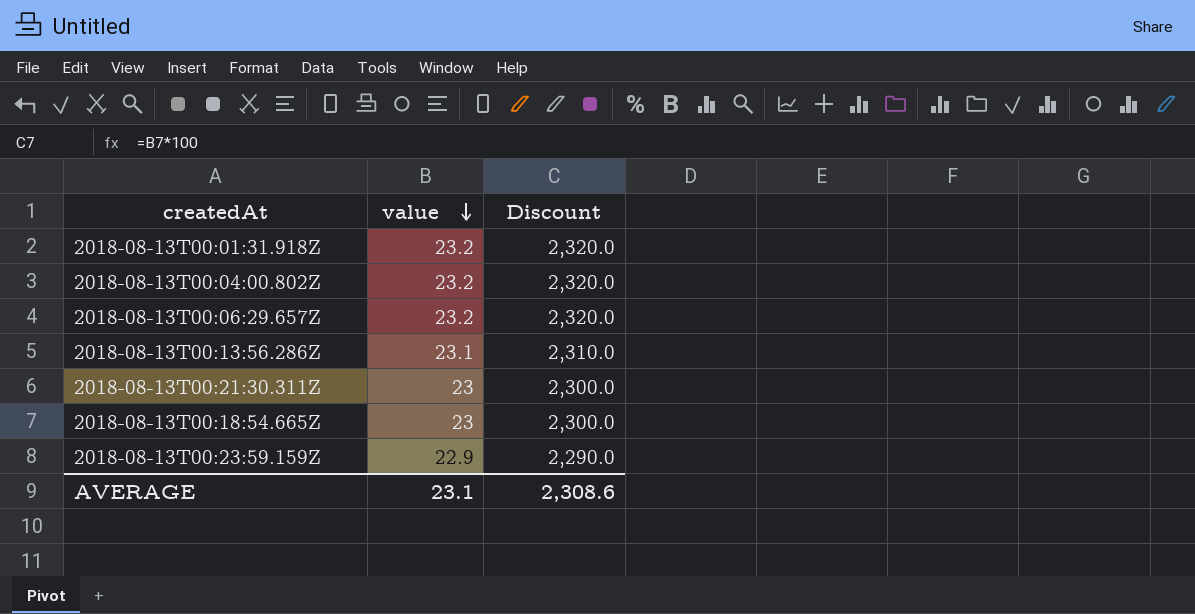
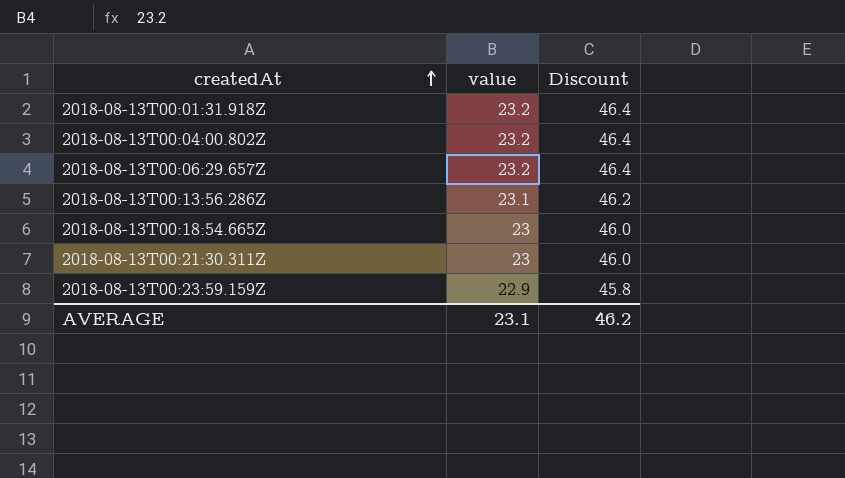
row order: value descending -> createdAt ascending
column Discount | formula: [value] * 100 -> [value] * 2
AVERAGE | Discount: 2,308.6 -> 46.2

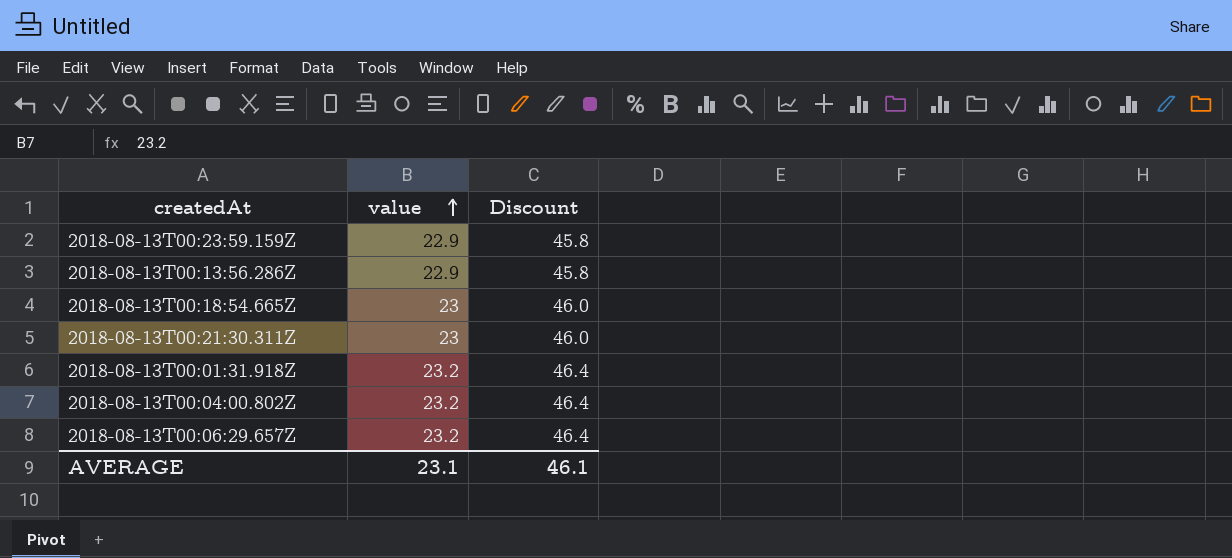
row order: createdAt ascending -> value ascending
2018-08-13T00:13:56.286Z | value: 23.1 -> 22.9
2018-08-13T00:13:56.286Z | Discount: 46.2 -> 45.8
AVERAGE | Discount: 46.2 -> 46.1

